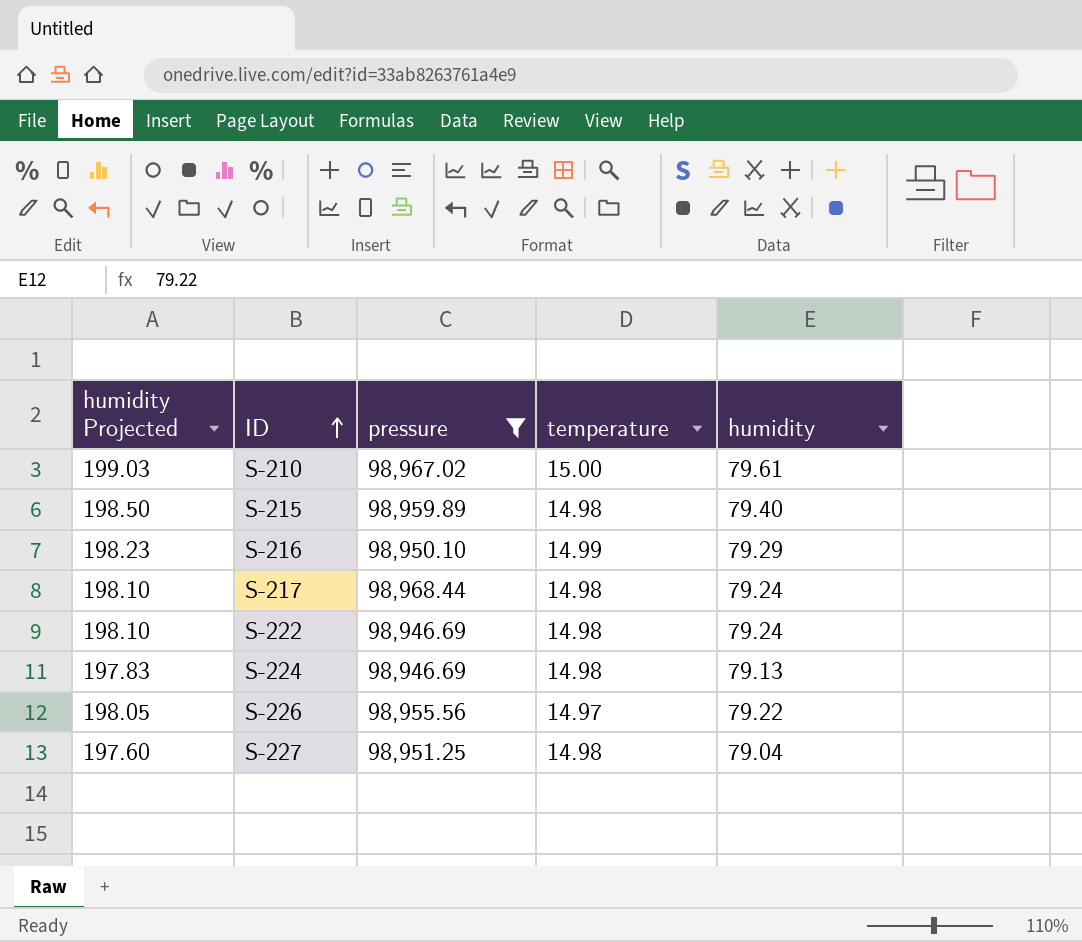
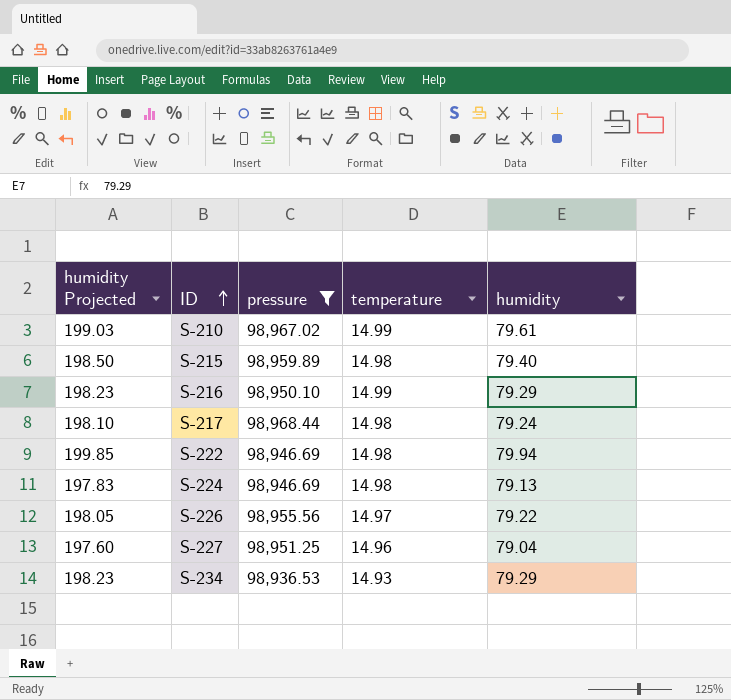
S-210 | temperature: 15.00 -> 14.99
S-222 | humidity Projected: 198.10 -> 199.85
S-222 | humidity: 79.24 -> 79.94
S-227 | temperature: 14.98 -> 14.96
row S-234: none -> 198.23 | 98,936.53 | 14.93 | 79.29

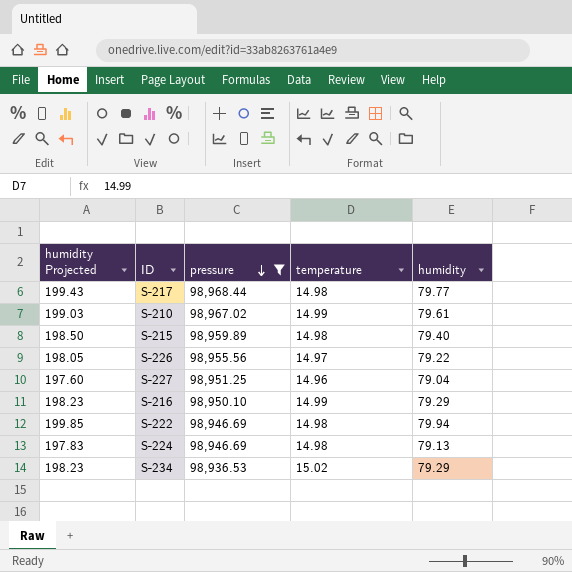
row order: ID ascending -> pressure descending
S-217 | humidity Projected: 198.10 -> 199.43
S-217 | humidity: 79.24 -> 79.77
S-234 | temperature: 14.93 -> 15.02

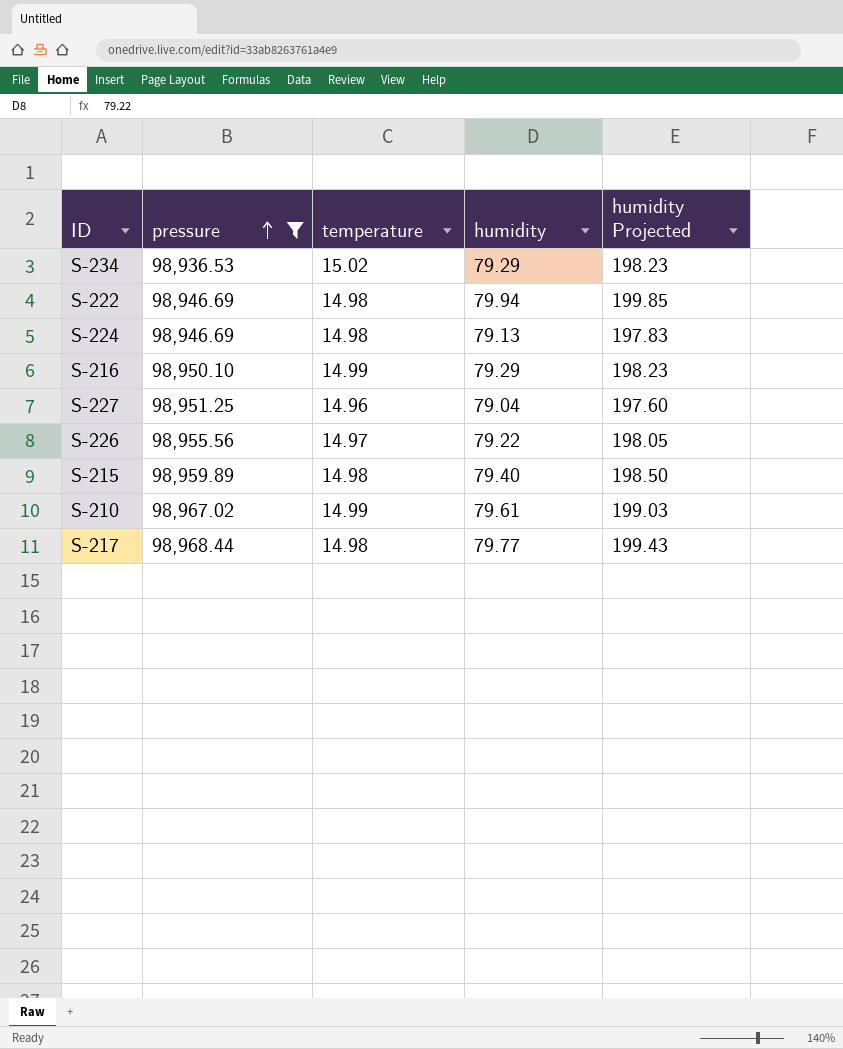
row order: pressure descending -> pressure ascending
column humidity Projected | position: 1 -> 5

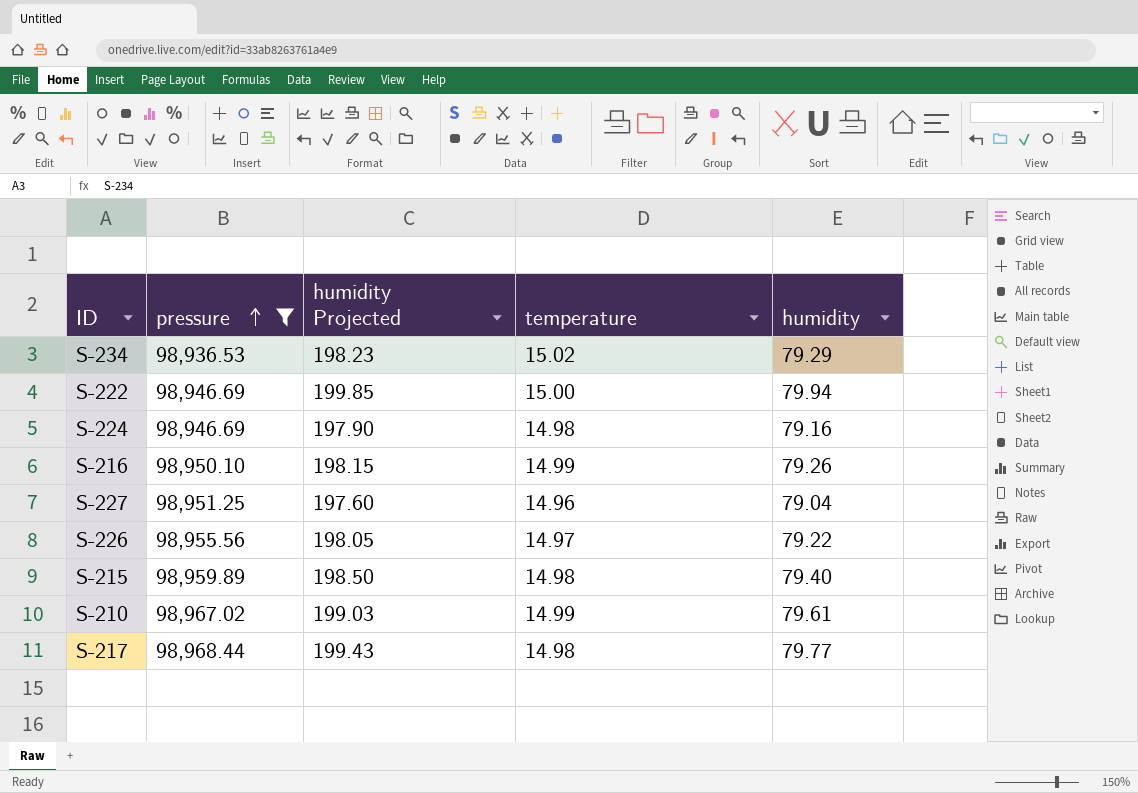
column humidity Projected | position: 5 -> 3
S-222 | temperature: 14.98 -> 15.00
S-224 | humidity Projected: 197.83 -> 197.90
S-224 | humidity: 79.13 -> 79.16
S-216 | humidity Projected: 198.23 -> 198.15
S-216 | humidity: 79.29 -> 79.26

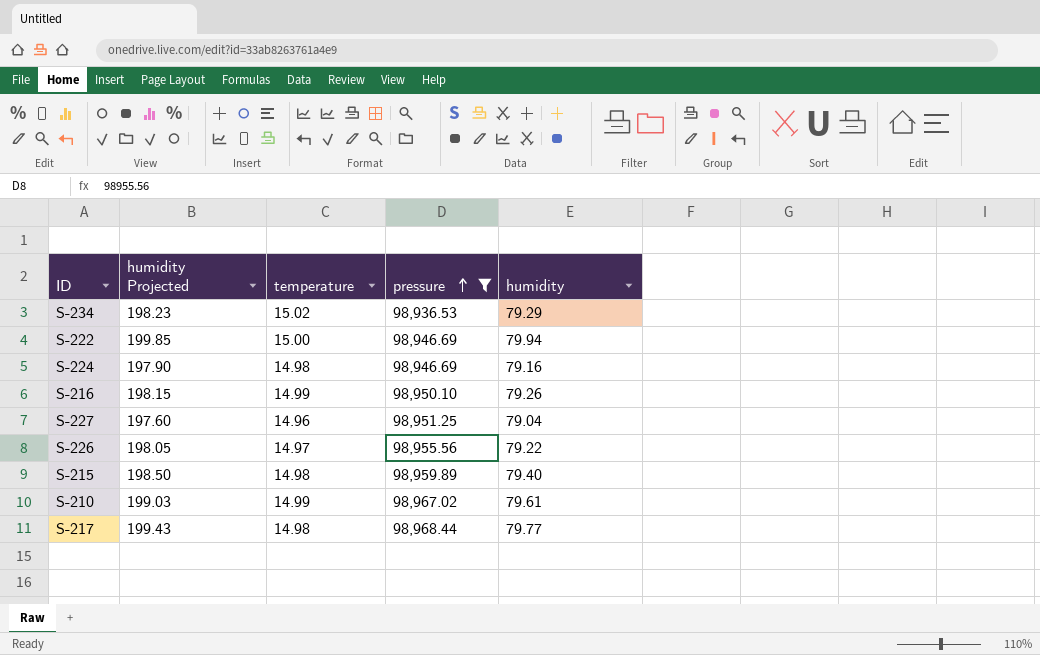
column pressure | position: 2 -> 4

